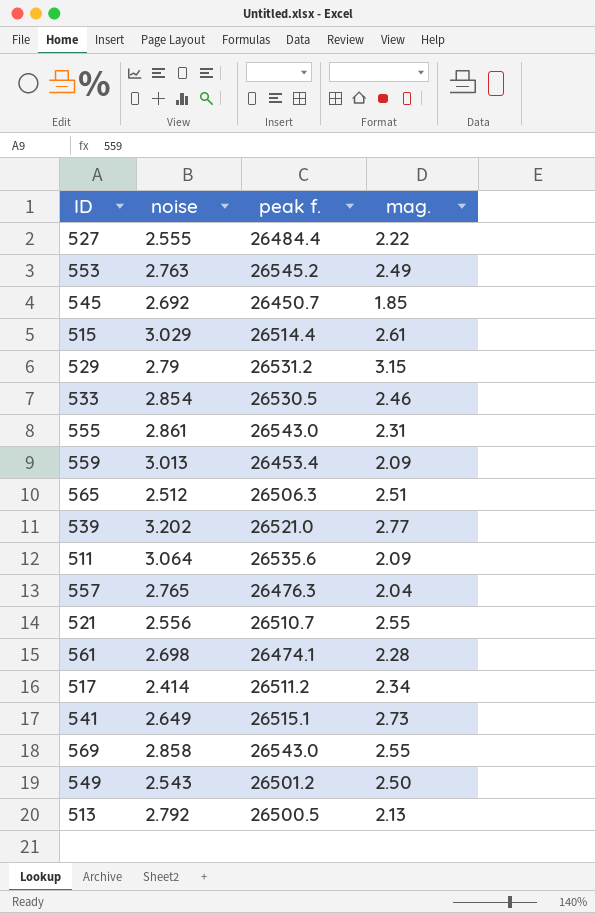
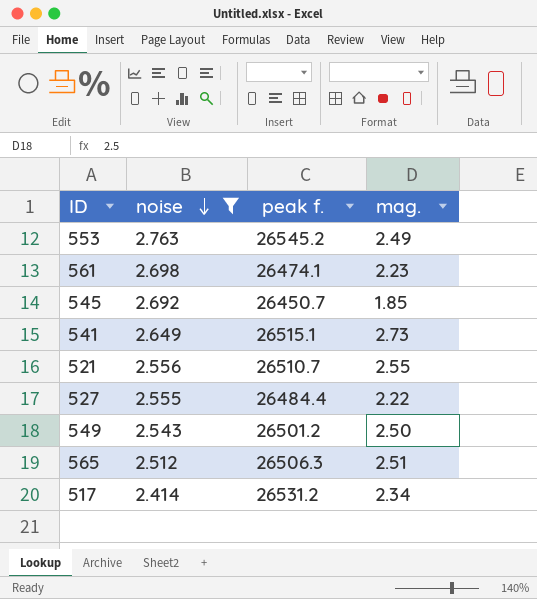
filter: none -> noise <= 2.763
row order: none -> noise descending
561 | mag.: 2.28 -> 2.23
517 | peak f.: 26511.2 -> 26531.2

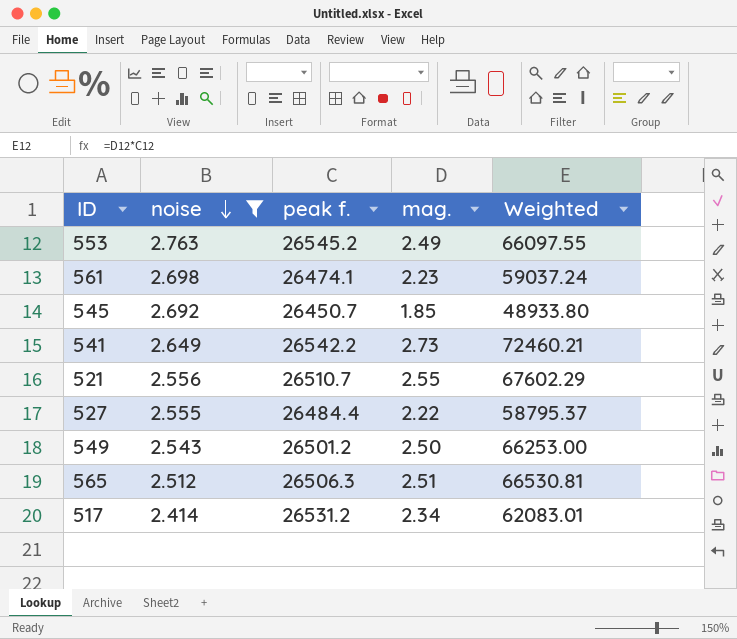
column Weighted | formula: none -> [peak f.] * [mag.]
541 | peak f.: 26515.1 -> 26542.2

